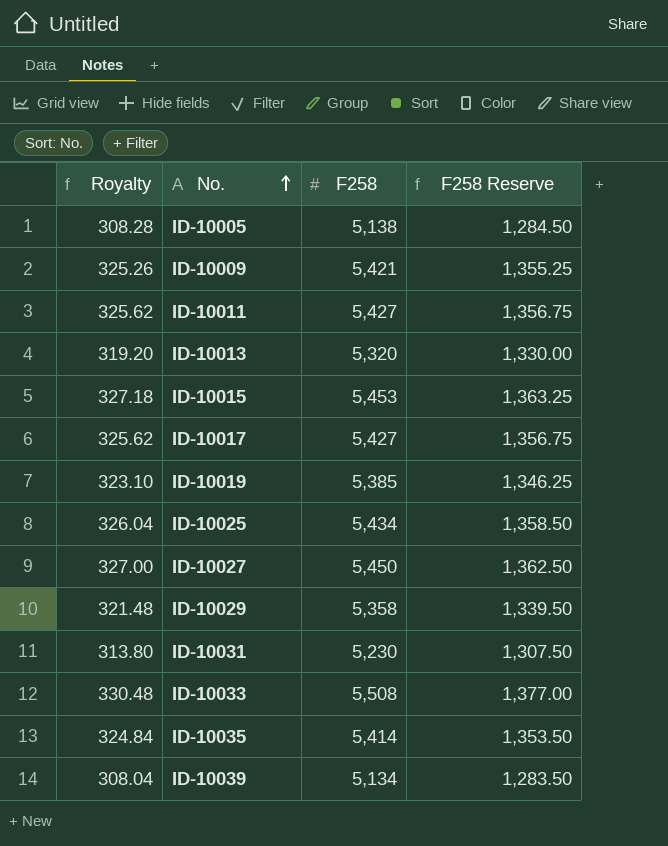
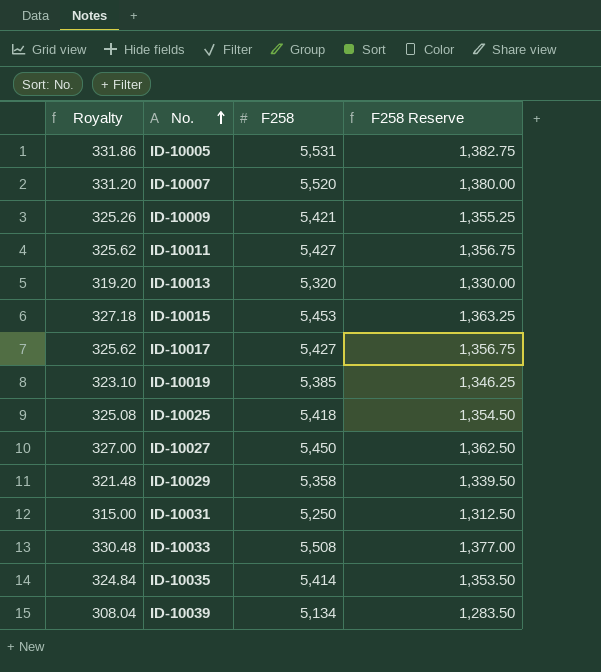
ID-10005 | Royalty: 308.28 -> 331.86
ID-10005 | F258: 5,138 -> 5,531
ID-10005 | F258 Reserve: 1,284.50 -> 1,382.75
row ID-10007: none -> 331.20 | 5,520 | 1,380.00
ID-10025 | Royalty: 326.04 -> 325.08
ID-10025 | F258: 5,434 -> 5,418
ID-10025 | F258 Reserve: 1,358.50 -> 1,354.50
ID-10031 | Royalty: 313.80 -> 315.00
ID-10031 | F258: 5,230 -> 5,250
ID-10031 | F258 Reserve: 1,307.50 -> 1,312.50

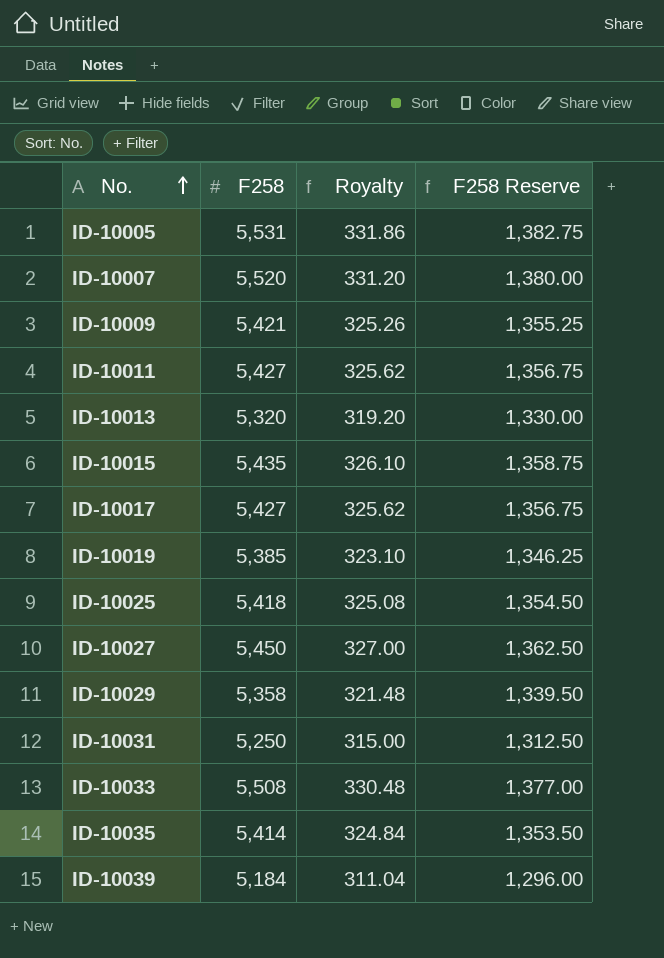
column Royalty | position: 1 -> 3
ID-10015 | F258: 5,453 -> 5,435
ID-10015 | Royalty: 327.18 -> 326.10
ID-10015 | F258 Reserve: 1,363.25 -> 1,358.75
ID-10039 | F258: 5,134 -> 5,184
ID-10039 | Royalty: 308.04 -> 311.04
ID-10039 | F258 Reserve: 1,283.50 -> 1,296.00

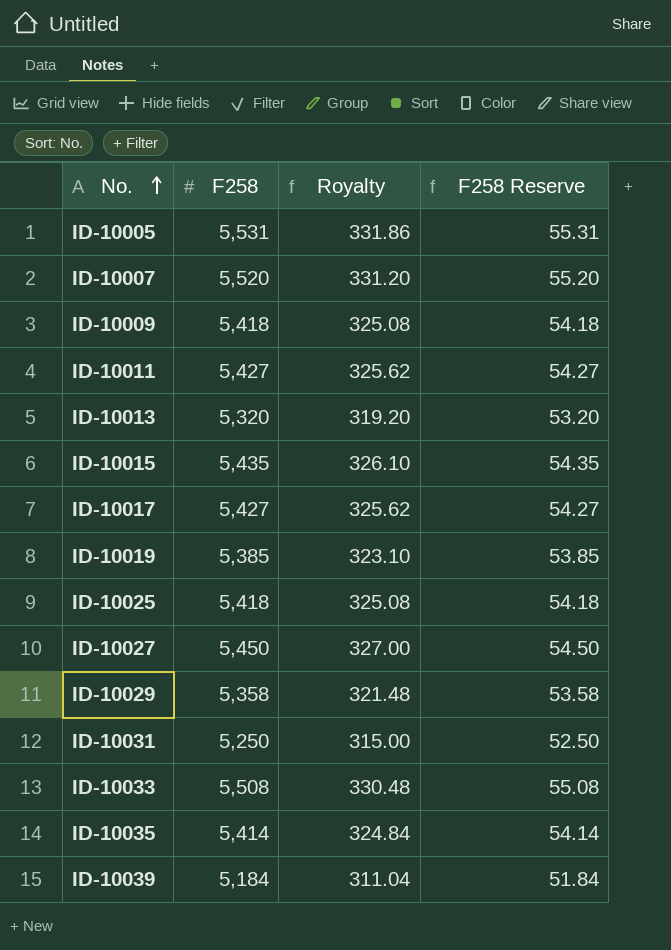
column F258 Reserve | formula: [F258] * 0.25 -> [F258] * 0.01
ID-10009 | F258: 5,421 -> 5,418
ID-10009 | Royalty: 325.26 -> 325.08

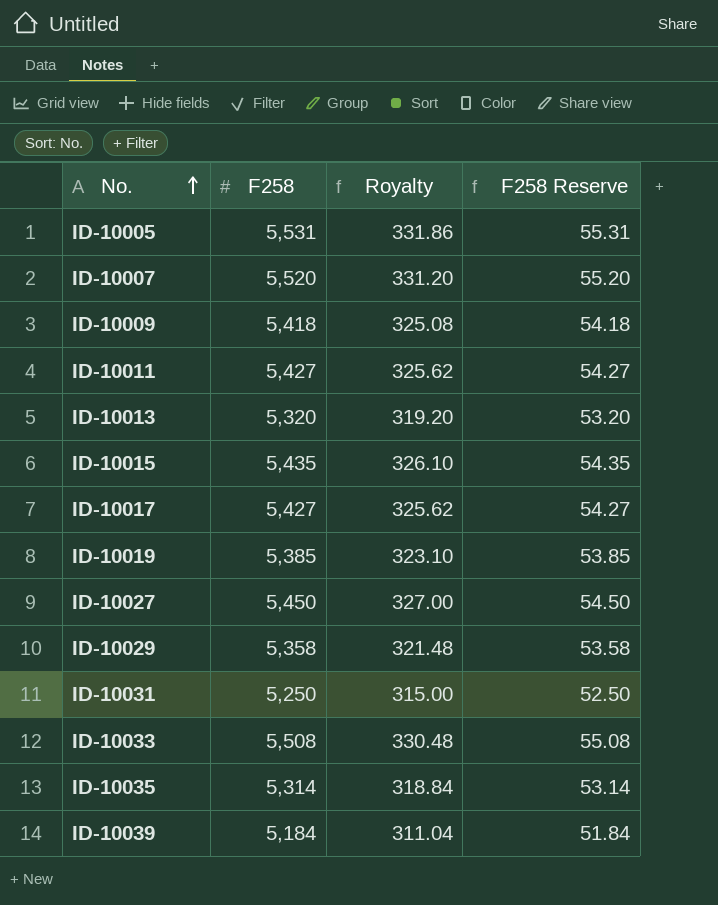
row ID-10025: 5,418 | 325.08 | 54.18 -> none
ID-10035 | F258: 5,414 -> 5,314
ID-10035 | Royalty: 324.84 -> 318.84
ID-10035 | F258 Reserve: 54.14 -> 53.14

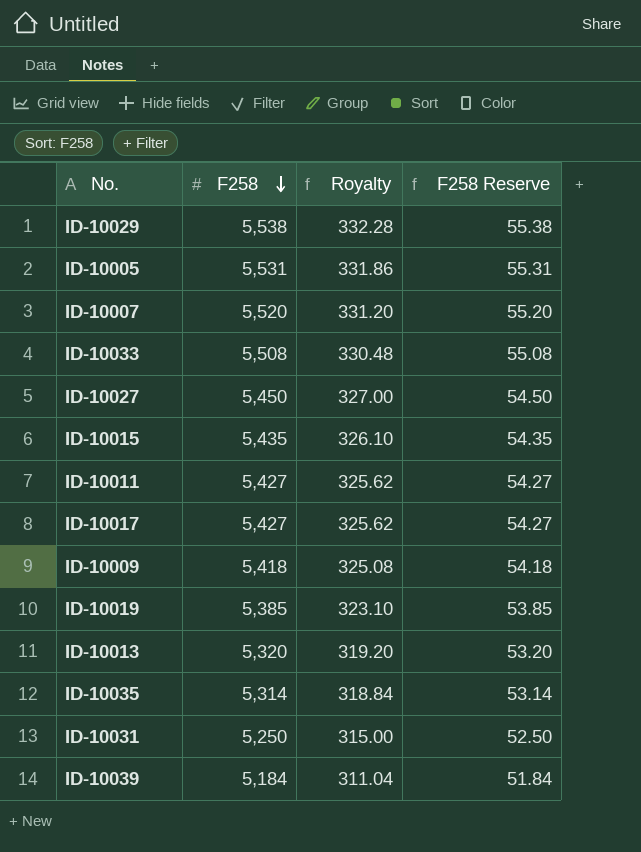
row order: No. ascending -> F258 descending
ID-10029 | F258: 5,358 -> 5,538
ID-10029 | Royalty: 321.48 -> 332.28
ID-10029 | F258 Reserve: 53.58 -> 55.38

